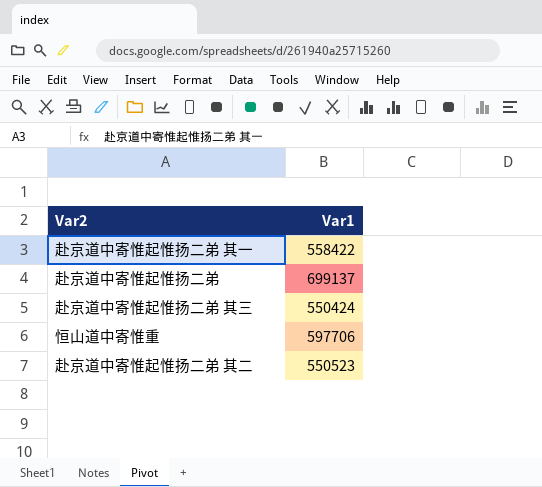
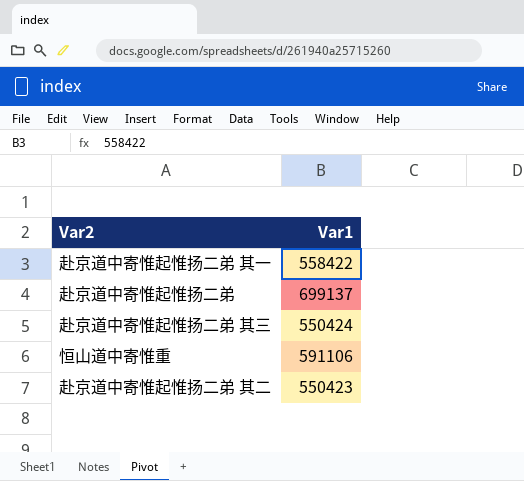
恒山道中寄惟重 | Var1: 597706 -> 591106
赴京道中寄惟起惟扬二弟 其二 | Var1: 550523 -> 550423

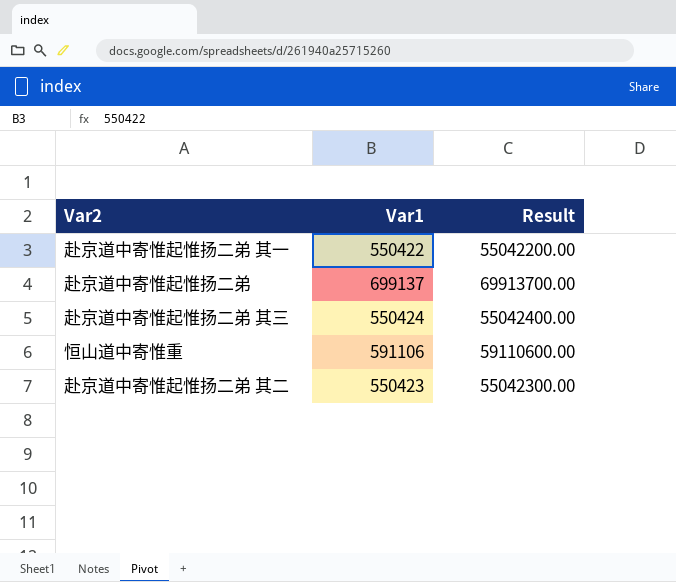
column Result | formula: none -> [Var1] * 100
赴京道中寄惟起惟扬二弟 其一 | Var1: 558422 -> 550422

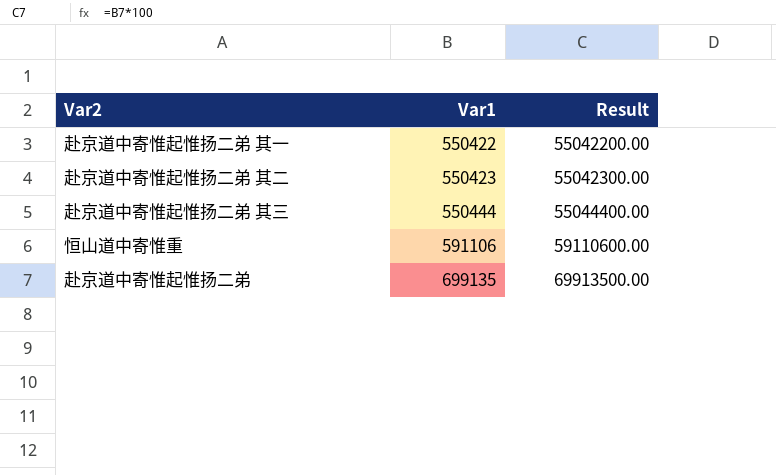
row order: none -> Var1 ascending
赴京道中寄惟起惟扬二弟 其三 | Var1: 550424 -> 550444
赴京道中寄惟起惟扬二弟 其三 | Result: 55042400.00 -> 55044400.00
赴京道中寄惟起惟扬二弟 | Var1: 699137 -> 699135
赴京道中寄惟起惟扬二弟 | Result: 69913700.00 -> 69913500.00

